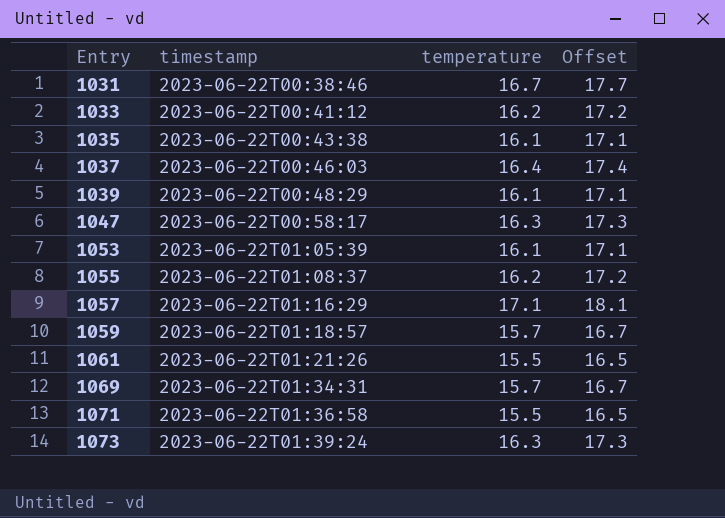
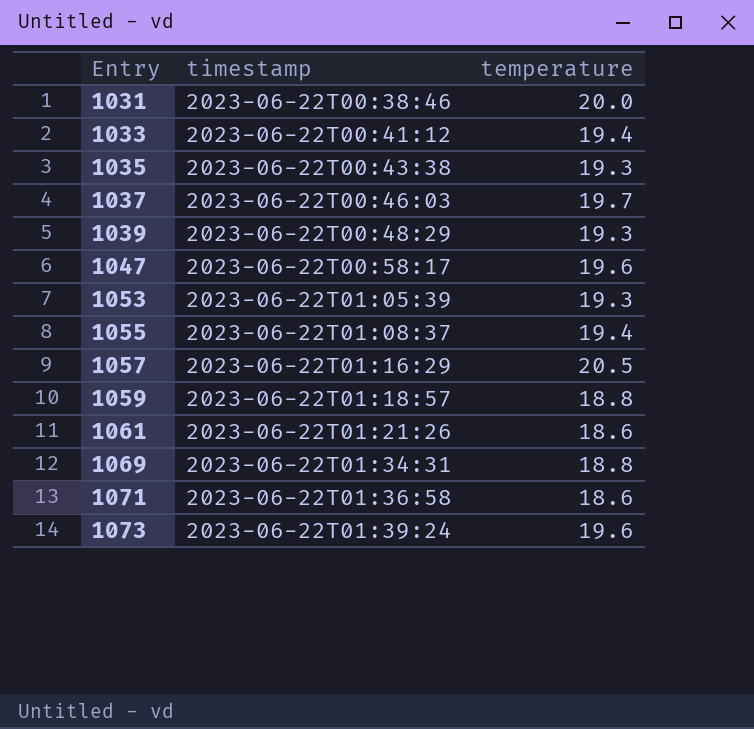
column Offset | formula: [temperature] + 1 -> none
1031 | temperature: 16.7 -> 20.0
1033 | temperature: 16.2 -> 19.4
1035 | temperature: 16.1 -> 19.3
1037 | temperature: 16.4 -> 19.7
1039 | temperature: 16.1 -> 19.3
1047 | temperature: 16.3 -> 19.6
1053 | temperature: 16.1 -> 19.3
1055 | temperature: 16.2 -> 19.4
1057 | temperature: 17.1 -> 20.5
1059 | temperature: 15.7 -> 18.8
1061 | temperature: 15.5 -> 18.6
1069 | temperature: 15.7 -> 18.8
1071 | temperature: 15.5 -> 18.6
1073 | temperature: 16.3 -> 19.6

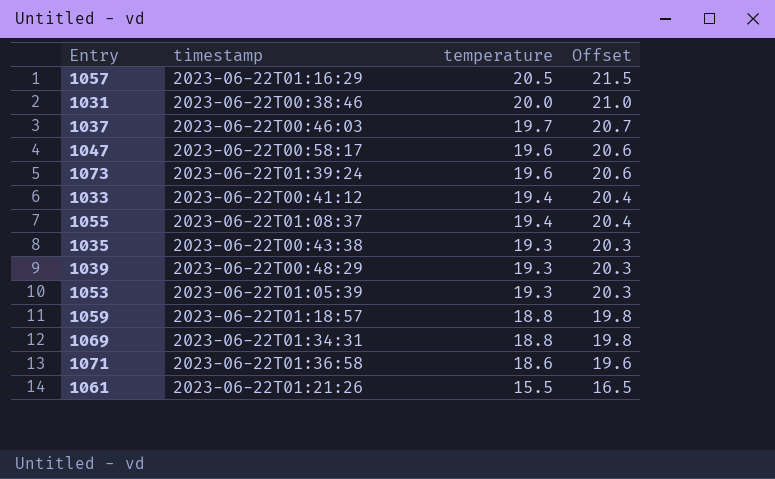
row order: Entry ascending -> temperature descending
column Offset | formula: none -> [temperature] + 1
1061 | temperature: 18.6 -> 15.5

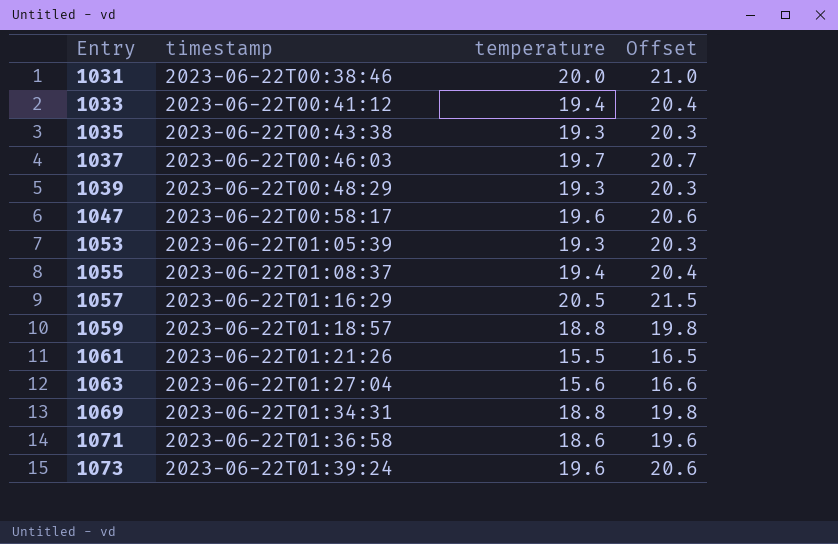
row order: temperature descending -> Entry ascending
row 1063: none -> 2023-06-22T01:27:04 | 15.6 | 16.6

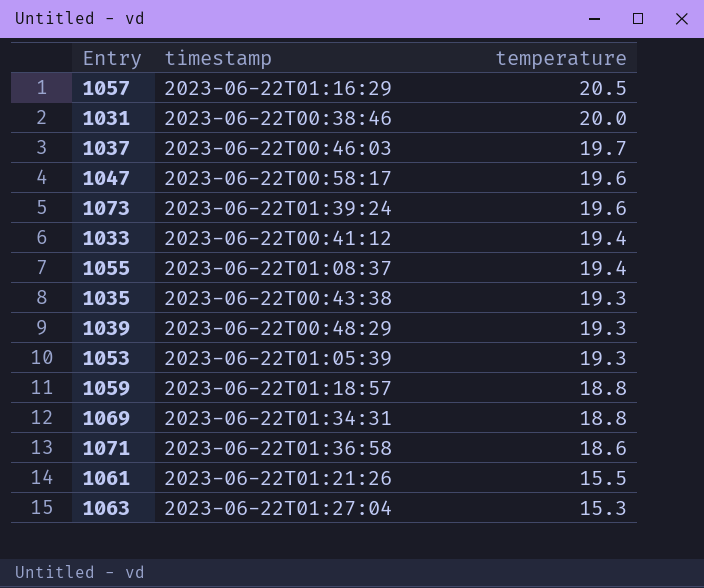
row order: Entry ascending -> temperature descending
column Offset | formula: [temperature] + 1 -> none
1063 | temperature: 15.6 -> 15.3

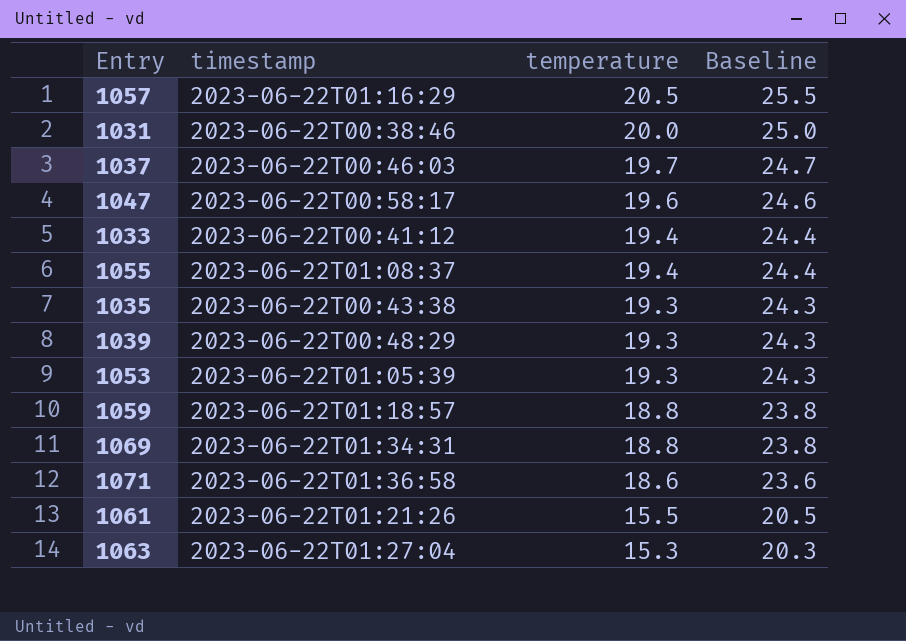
column Baseline | formula: none -> [temperature] + 5
row 1073: 2023-06-22T01:39:24 | 19.6 -> none

